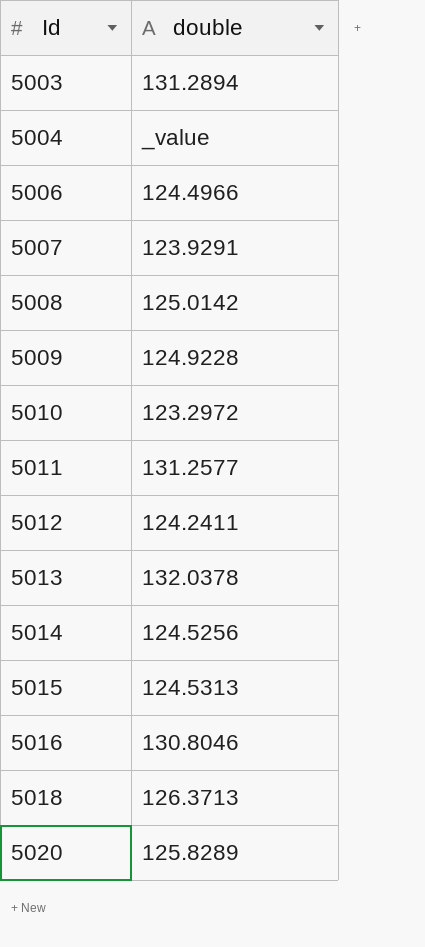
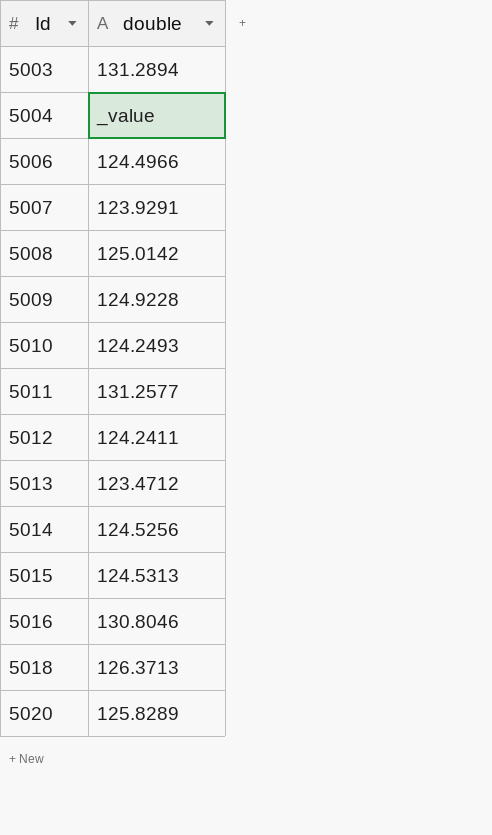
5010 | double: 123.2972 -> 124.2493
5013 | double: 132.0378 -> 123.4712

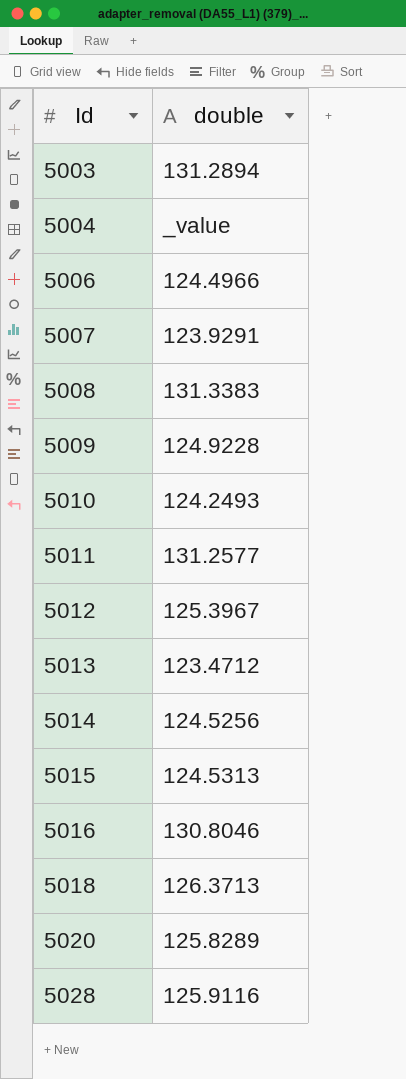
5008 | double: 125.0142 -> 131.3383
5012 | double: 124.2411 -> 125.3967
row 5028: none -> 125.9116

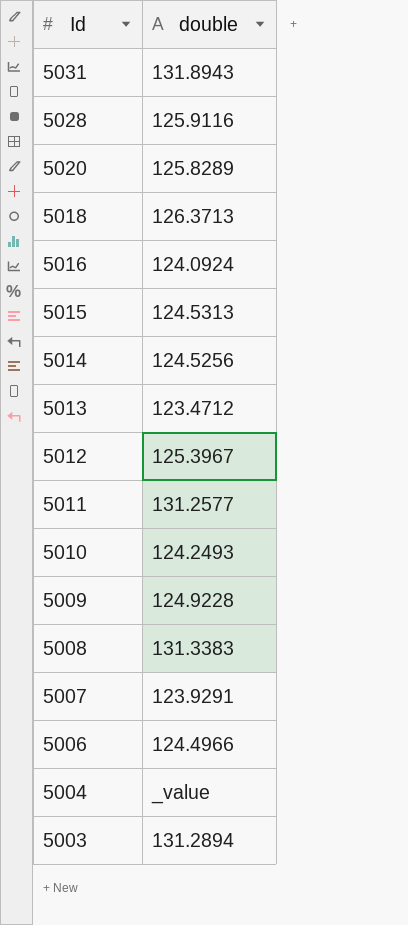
row order: Id ascending -> Id descending
row 5031: none -> 131.8943
5016 | double: 130.8046 -> 124.0924

